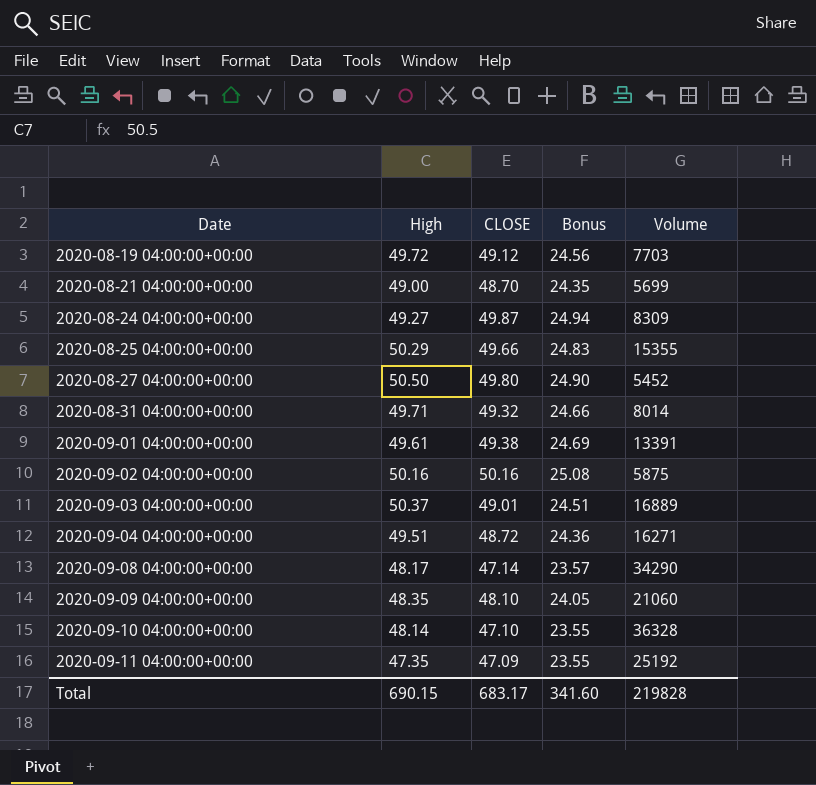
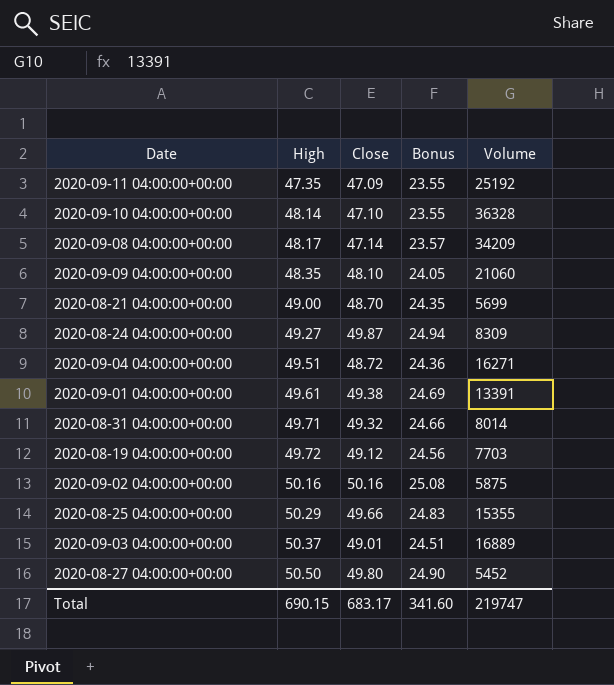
row order: Date ascending -> High ascending
column name: CLOSE -> Close
2020-09-08 04:00:00+00:00 | Volume: 34290 -> 34209
Total | Volume: 219828 -> 219747

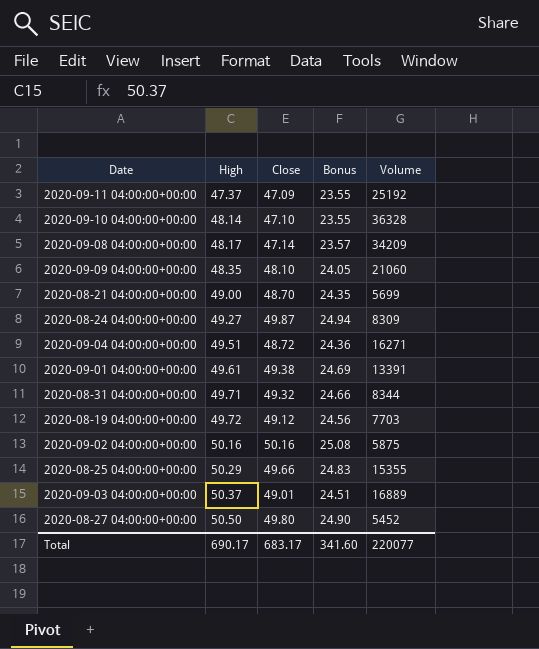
2020-09-11 04:00:00+00:00 | High: 47.35 -> 47.37
2020-08-31 04:00:00+00:00 | Volume: 8014 -> 8344
Total | High: 690.15 -> 690.17
Total | Volume: 219747 -> 220077

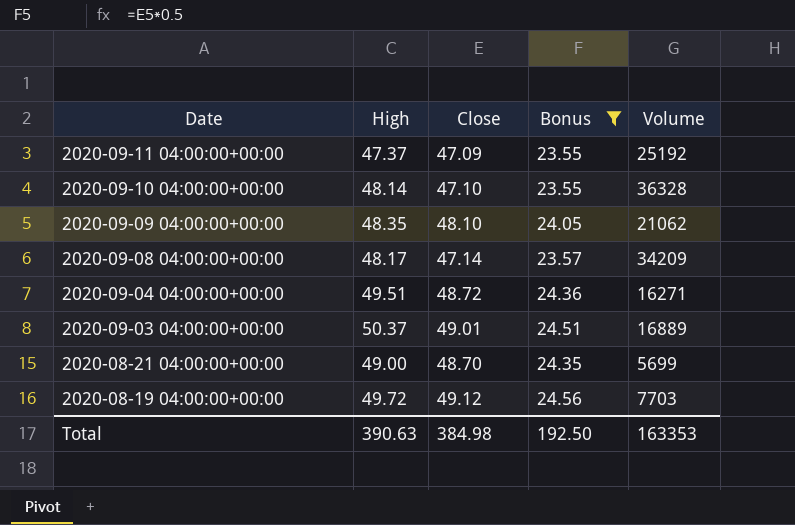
filter: none -> Bonus <= 24.56
row order: High ascending -> Date descending
2020-09-09 04:00:00+00:00 | Volume: 21060 -> 21062
Total | High: 690.17 -> 390.63
Total | Close: 683.17 -> 384.98
Total | Bonus: 341.60 -> 192.50
Total | Volume: 220077 -> 163353

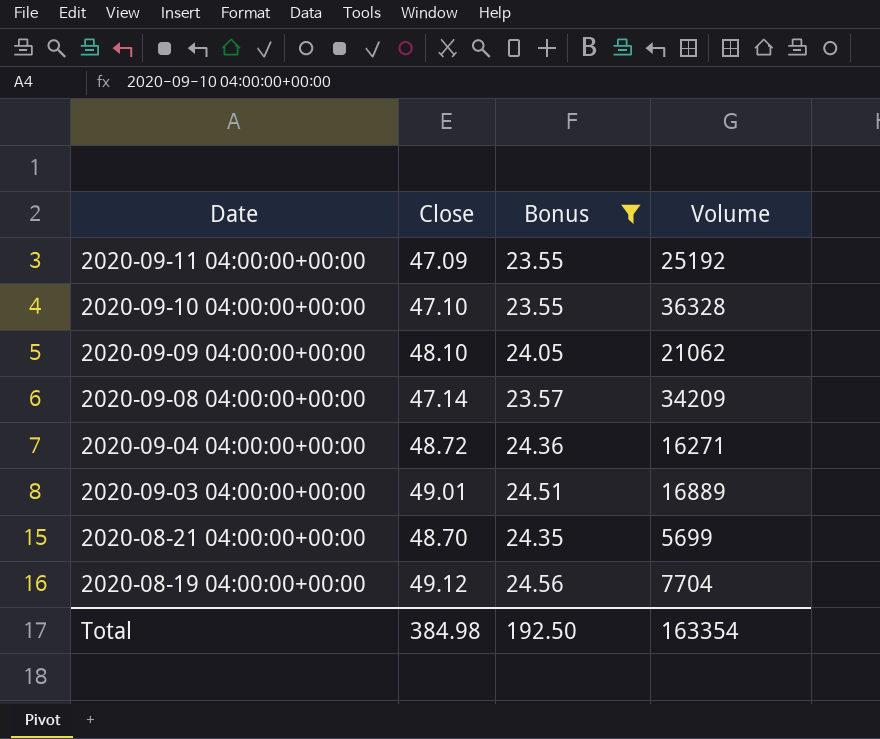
column High | position: 2 -> none
2020-08-19 04:00:00+00:00 | Volume: 7703 -> 7704
Total | Volume: 163353 -> 163354

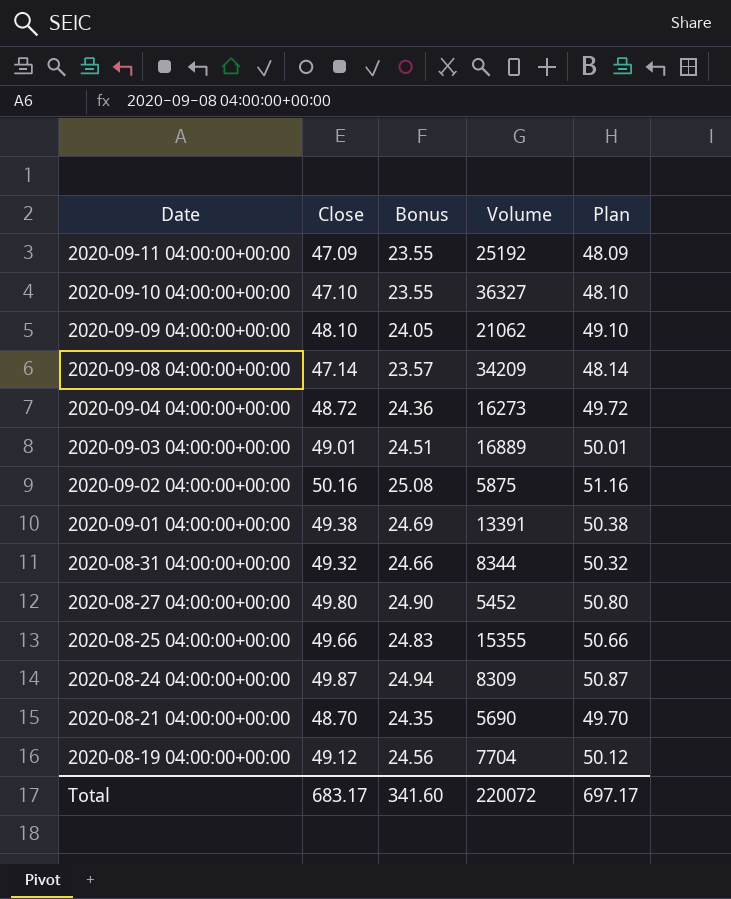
filter: Bonus <= 24.56 -> none
column Plan | formula: none -> [Close] + 1
2020-09-10 04:00:00+00:00 | Volume: 36328 -> 36327
2020-09-04 04:00:00+00:00 | Volume: 16271 -> 16273
2020-08-21 04:00:00+00:00 | Volume: 5699 -> 5690
Total | Close: 384.98 -> 683.17
Total | Bonus: 192.50 -> 341.60
Total | Volume: 163354 -> 220072

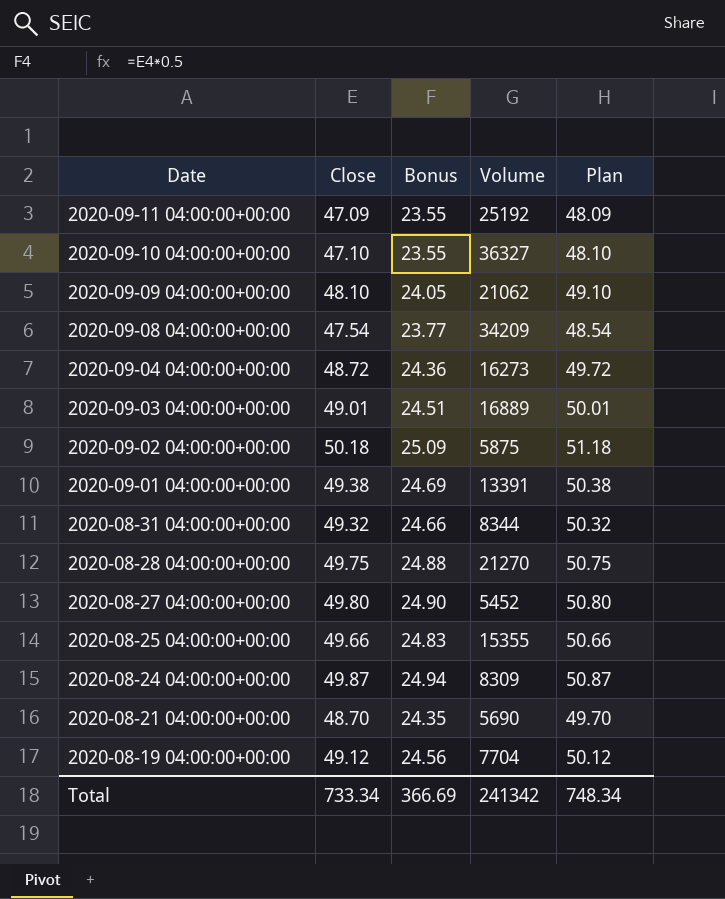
2020-09-08 04:00:00+00:00 | Close: 47.14 -> 47.54
2020-09-08 04:00:00+00:00 | Bonus: 23.57 -> 23.77
2020-09-08 04:00:00+00:00 | Plan: 48.14 -> 48.54
2020-09-02 04:00:00+00:00 | Close: 50.16 -> 50.18
2020-09-02 04:00:00+00:00 | Bonus: 25.08 -> 25.09
2020-09-02 04:00:00+00:00 | Plan: 51.16 -> 51.18
row 2020-08-28 04:00:00+00:00: none -> 49.75 | 24.88 | 21270 | 50.75
Total | Close: 683.17 -> 733.34
Total | Bonus: 341.60 -> 366.69
Total | Volume: 220072 -> 241342
Total | Plan: 697.17 -> 748.34

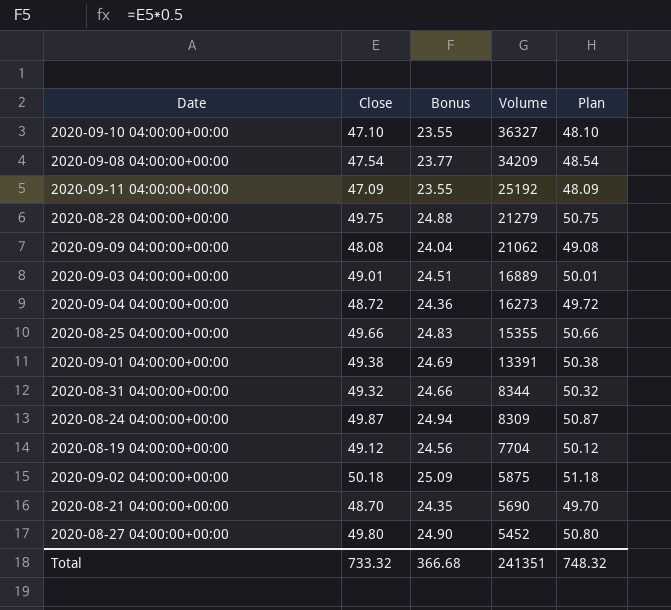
row order: Date descending -> Volume descending
2020-08-28 04:00:00+00:00 | Volume: 21270 -> 21279
2020-09-09 04:00:00+00:00 | Close: 48.10 -> 48.08
2020-09-09 04:00:00+00:00 | Bonus: 24.05 -> 24.04
2020-09-09 04:00:00+00:00 | Plan: 49.10 -> 49.08
Total | Close: 733.34 -> 733.32
Total | Bonus: 366.69 -> 366.68
Total | Volume: 241342 -> 241351
Total | Plan: 748.34 -> 748.32

